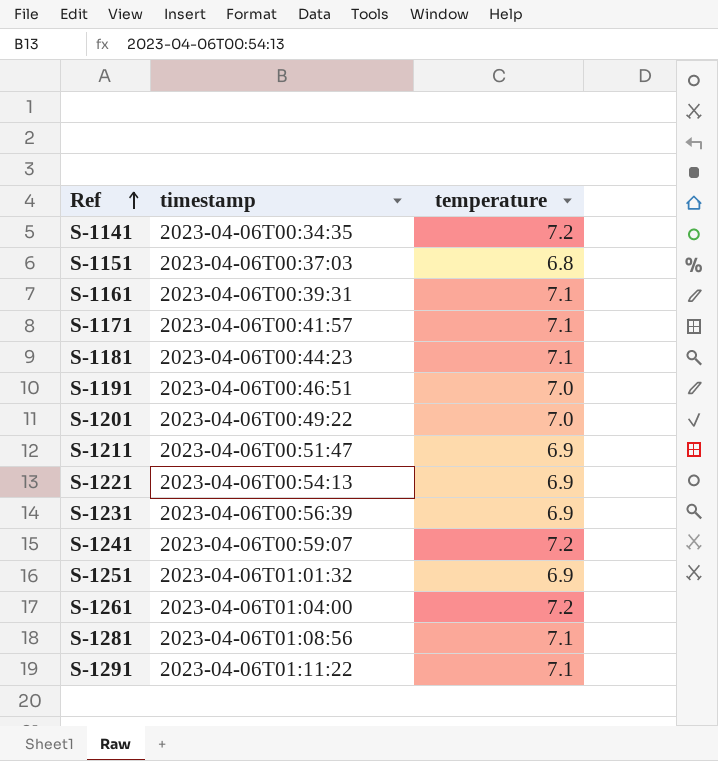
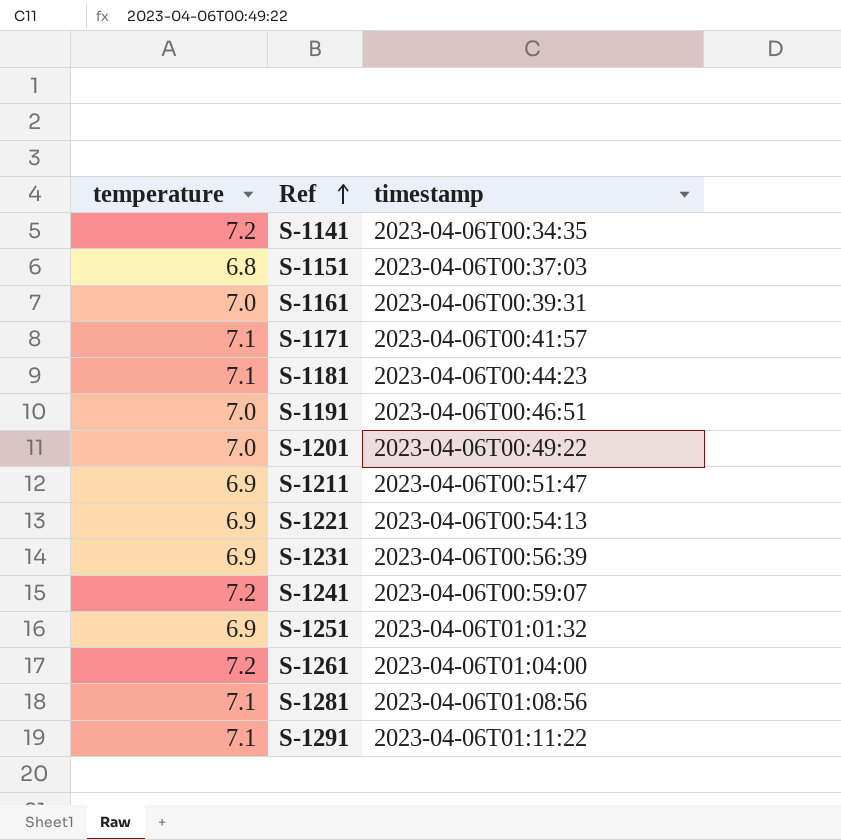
column temperature | position: 3 -> 1
S-1161 | temperature: 7.1 -> 7.0

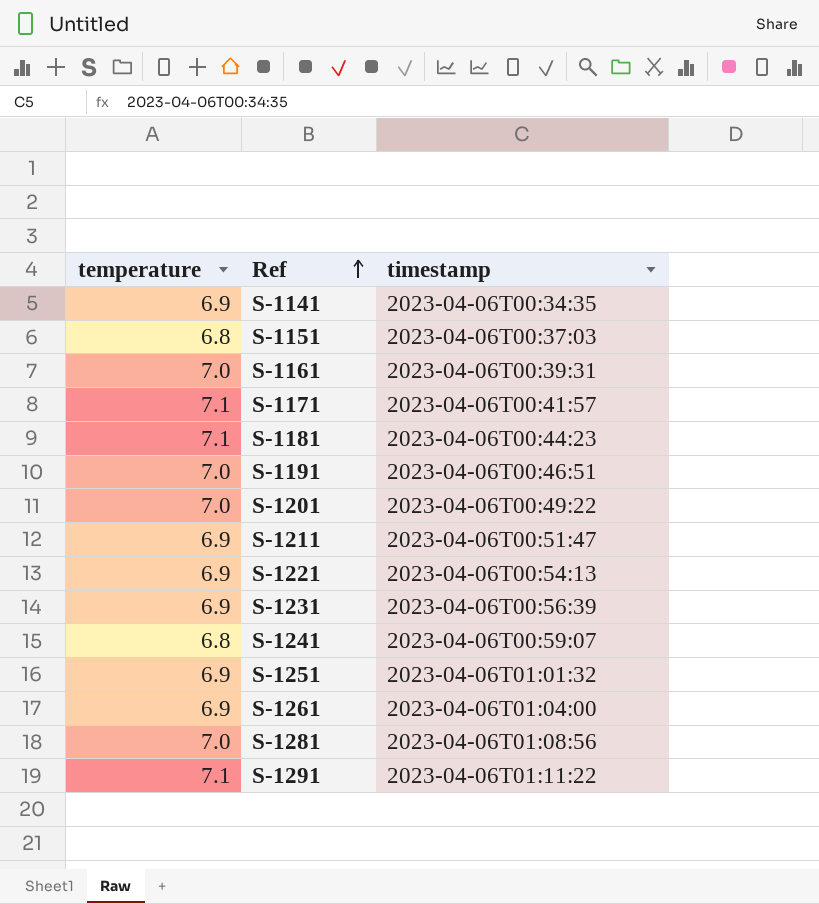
S-1141 | temperature: 7.2 -> 6.9
S-1241 | temperature: 7.2 -> 6.8
S-1261 | temperature: 7.2 -> 6.9
S-1281 | temperature: 7.1 -> 7.0

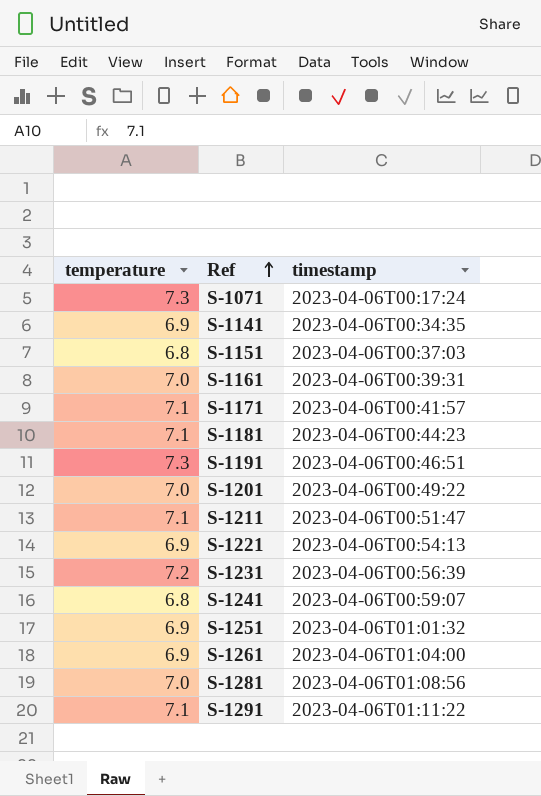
row S-1071: none -> 7.3 | 2023-04-06T00:17:24
S-1191 | temperature: 7.0 -> 7.3
S-1211 | temperature: 6.9 -> 7.1
S-1231 | temperature: 6.9 -> 7.2

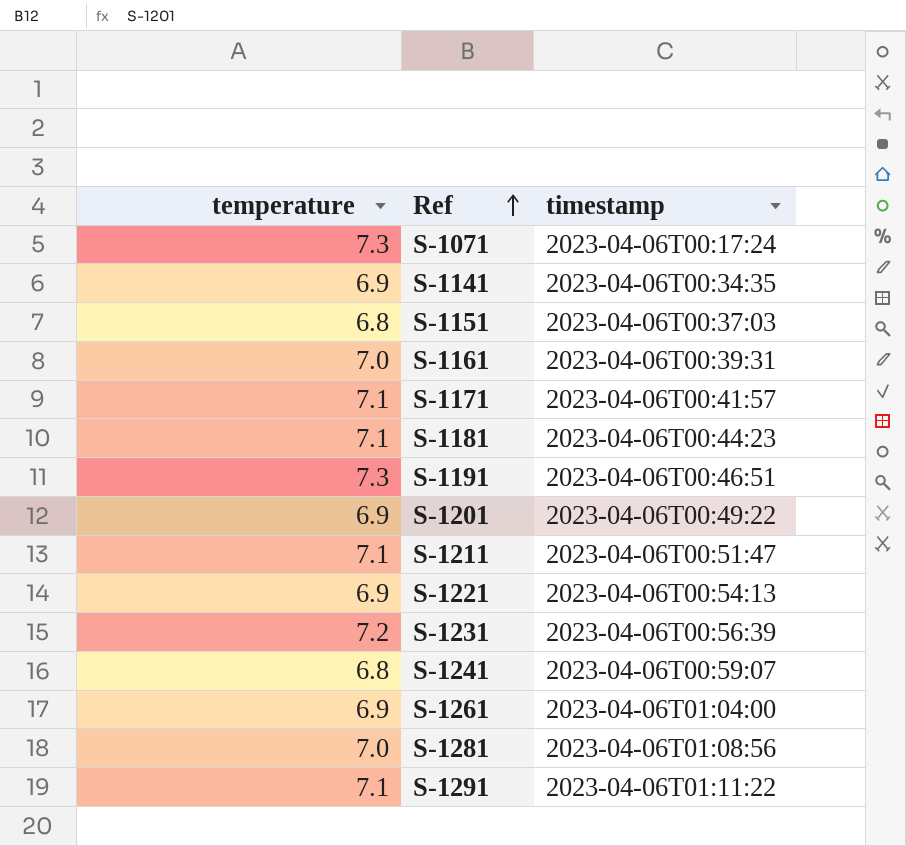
row S-1251: 6.9 | 2023-04-06T01:01:32 -> none
S-1201 | temperature: 7.0 -> 6.9

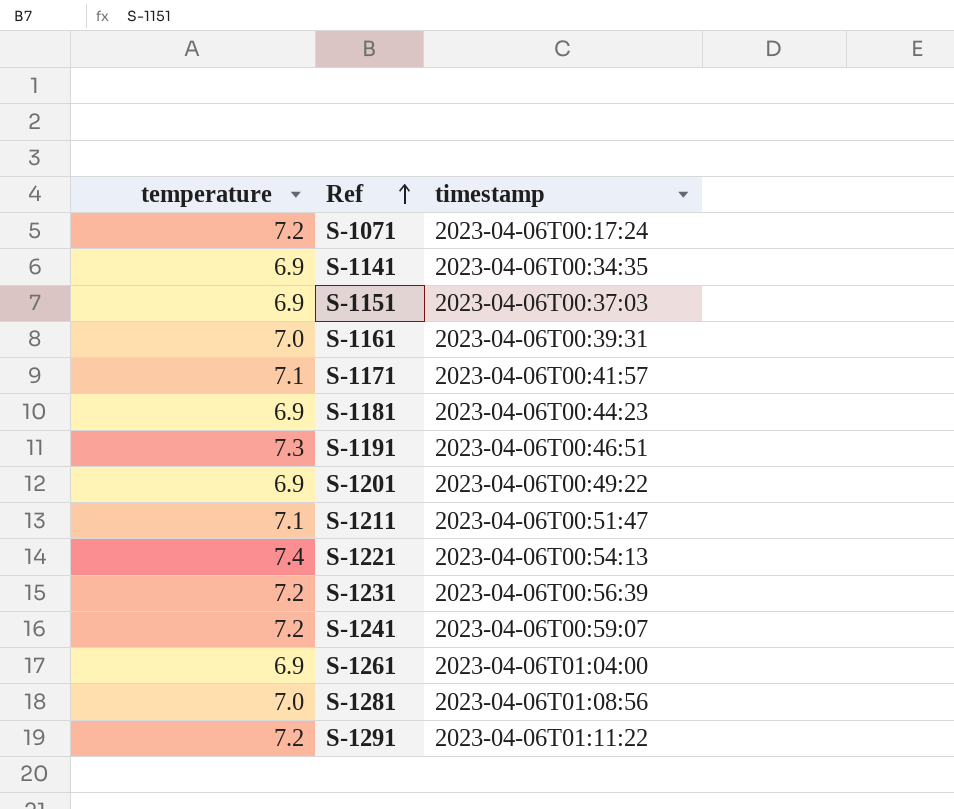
S-1071 | temperature: 7.3 -> 7.2
S-1151 | temperature: 6.8 -> 6.9
S-1181 | temperature: 7.1 -> 6.9
S-1221 | temperature: 6.9 -> 7.4
S-1241 | temperature: 6.8 -> 7.2
S-1291 | temperature: 7.1 -> 7.2

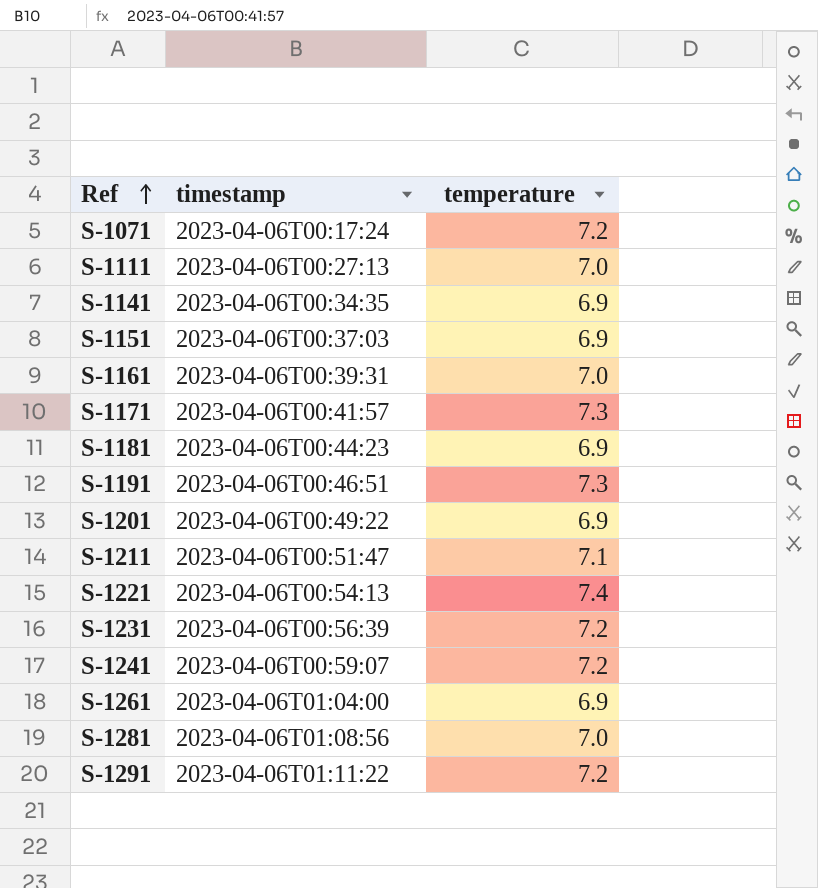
column temperature | position: 1 -> 3
row S-1111: none -> 2023-04-06T00:27:13 | 7.0
S-1171 | temperature: 7.1 -> 7.3

